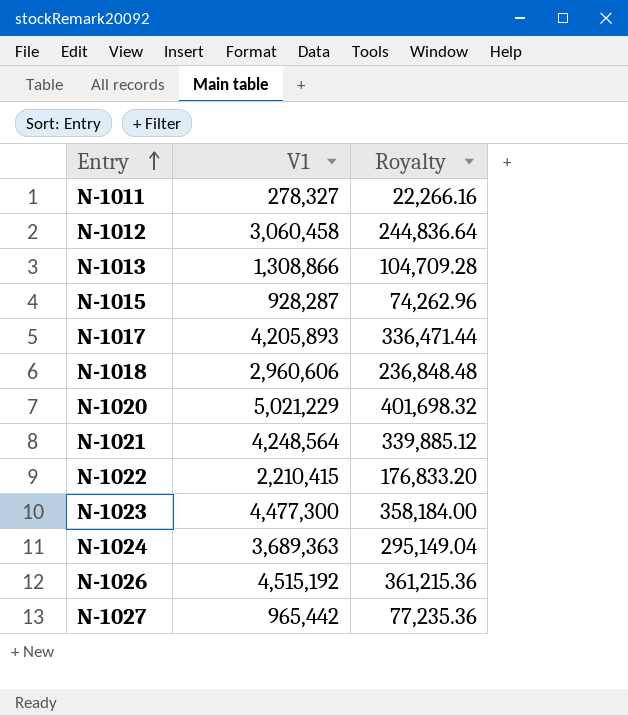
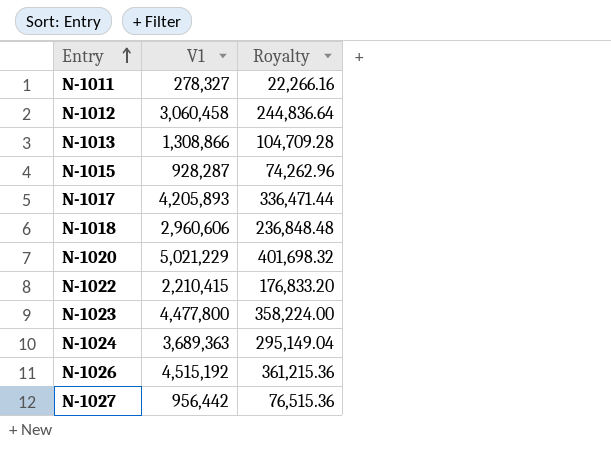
row N-1021: 4,248,564 | 339,885.12 -> none
N-1023 | V1: 4,477,300 -> 4,477,800
N-1023 | Royalty: 358,184.00 -> 358,224.00
N-1027 | V1: 965,442 -> 956,442
N-1027 | Royalty: 77,235.36 -> 76,515.36

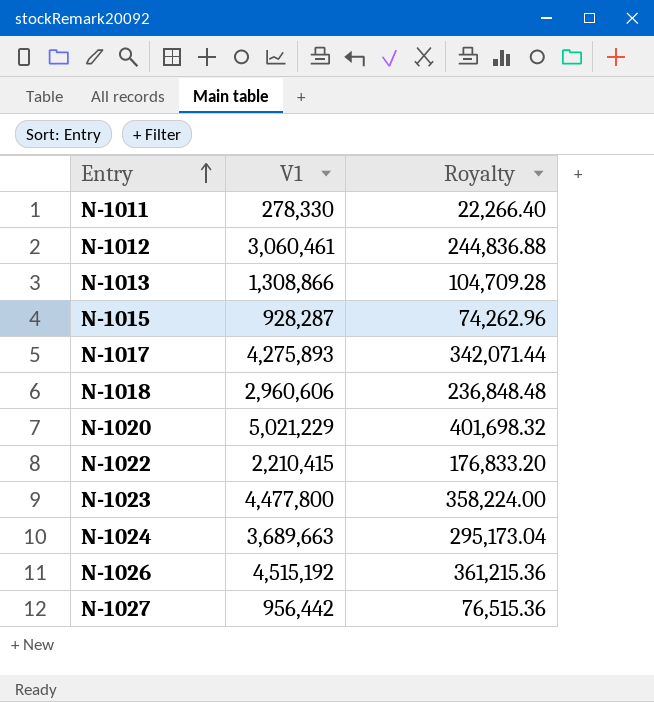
N-1011 | V1: 278,327 -> 278,330
N-1011 | Royalty: 22,266.16 -> 22,266.40
N-1012 | V1: 3,060,458 -> 3,060,461
N-1012 | Royalty: 244,836.64 -> 244,836.88
N-1017 | V1: 4,205,893 -> 4,275,893
N-1017 | Royalty: 336,471.44 -> 342,071.44
N-1024 | V1: 3,689,363 -> 3,689,663
N-1024 | Royalty: 295,149.04 -> 295,173.04

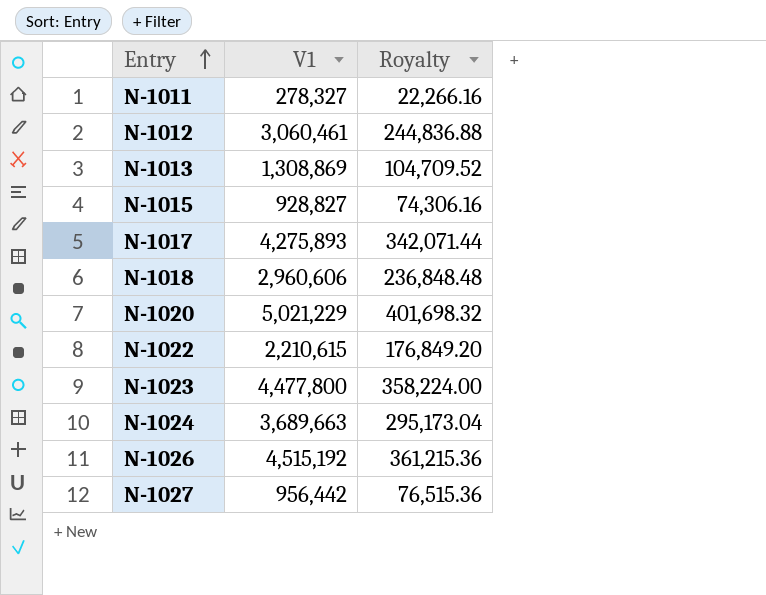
N-1011 | V1: 278,330 -> 278,327
N-1011 | Royalty: 22,266.40 -> 22,266.16
N-1013 | V1: 1,308,866 -> 1,308,869
N-1013 | Royalty: 104,709.28 -> 104,709.52
N-1015 | V1: 928,287 -> 928,827
N-1015 | Royalty: 74,262.96 -> 74,306.16
N-1022 | V1: 2,210,415 -> 2,210,615
N-1022 | Royalty: 176,833.20 -> 176,849.20

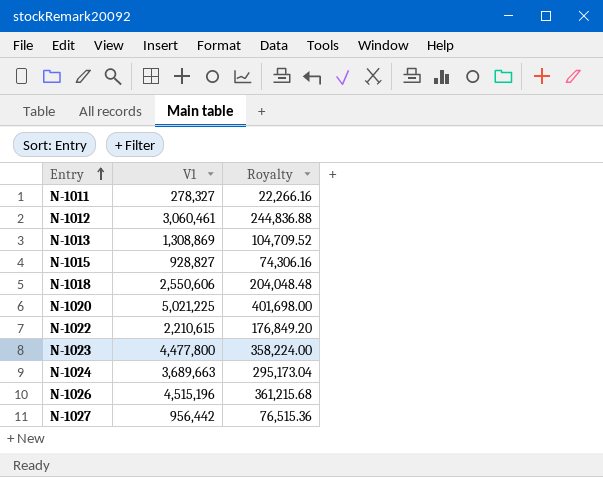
row N-1017: 4,275,893 | 342,071.44 -> none
N-1018 | V1: 2,960,606 -> 2,550,606
N-1018 | Royalty: 236,848.48 -> 204,048.48
N-1020 | V1: 5,021,229 -> 5,021,225
N-1020 | Royalty: 401,698.32 -> 401,698.00
N-1026 | V1: 4,515,192 -> 4,515,196
N-1026 | Royalty: 361,215.36 -> 361,215.68

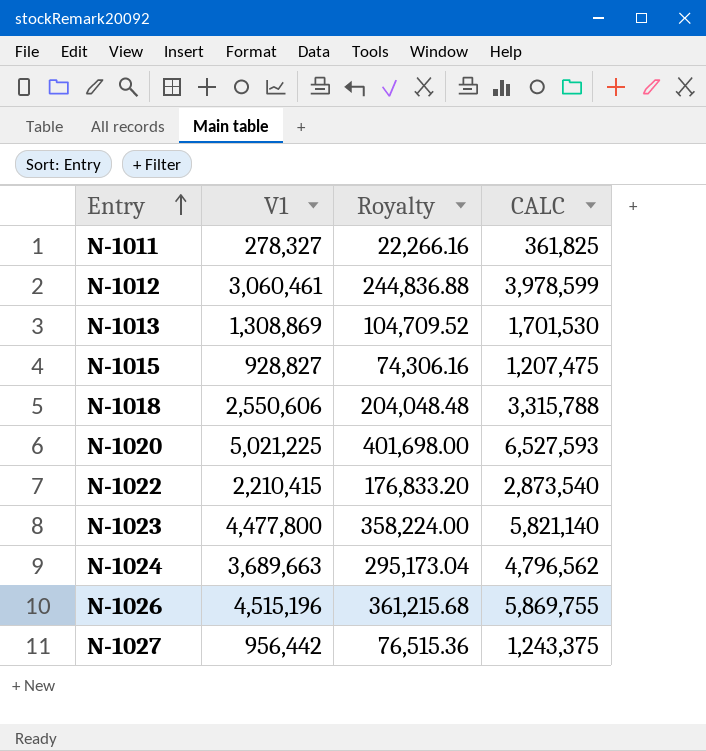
column CALC | formula: none -> [V1] * 1.3
N-1022 | V1: 2,210,615 -> 2,210,415
N-1022 | Royalty: 176,849.20 -> 176,833.20

